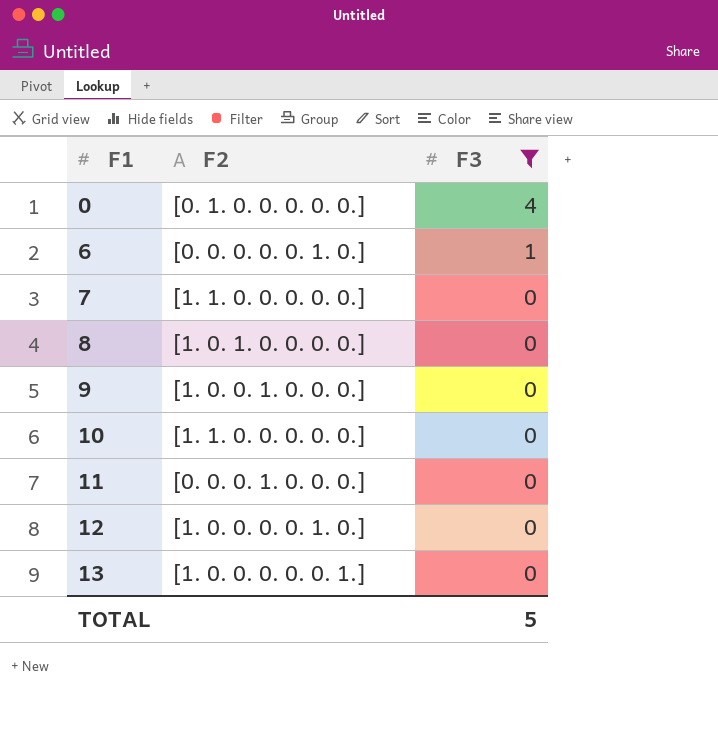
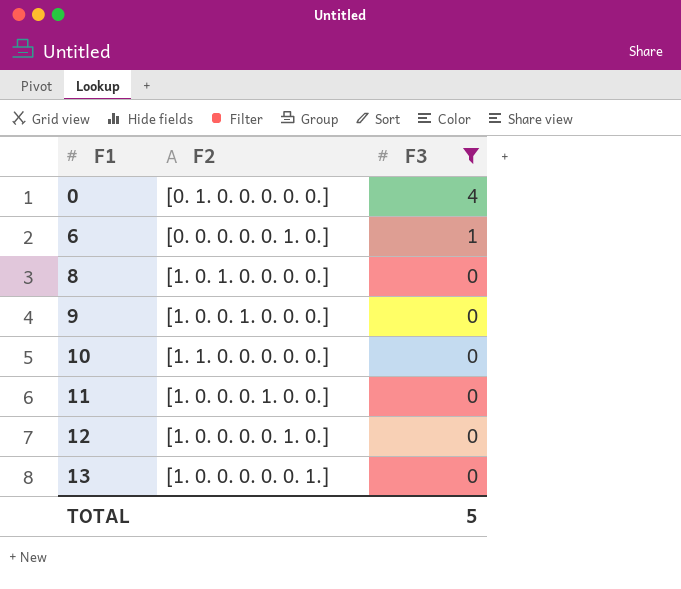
row 7: [1. 1. 0. 0. 0. 0. 0.] | 0 -> none
11 | F2: [0. 0. 0. 1. 0. 0. 0.] -> [1. 0. 0. 0. 1. 0. 0.]

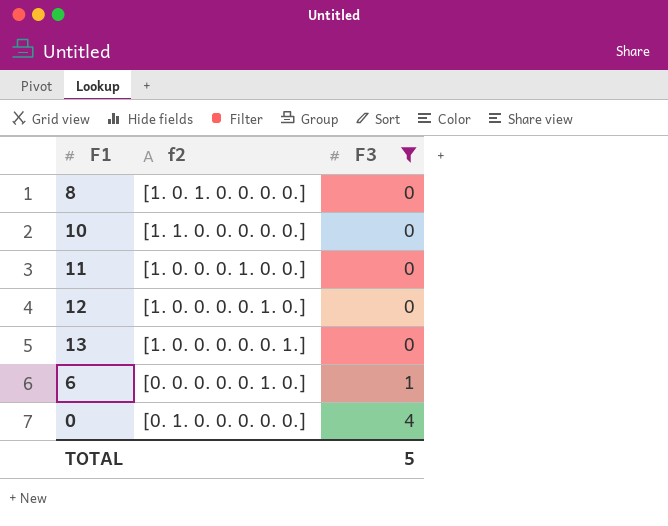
row order: F1 ascending -> F3 ascending
column name: F2 -> f2
row 9: [1. 0. 0. 1. 0. 0. 0.] | 0 -> none

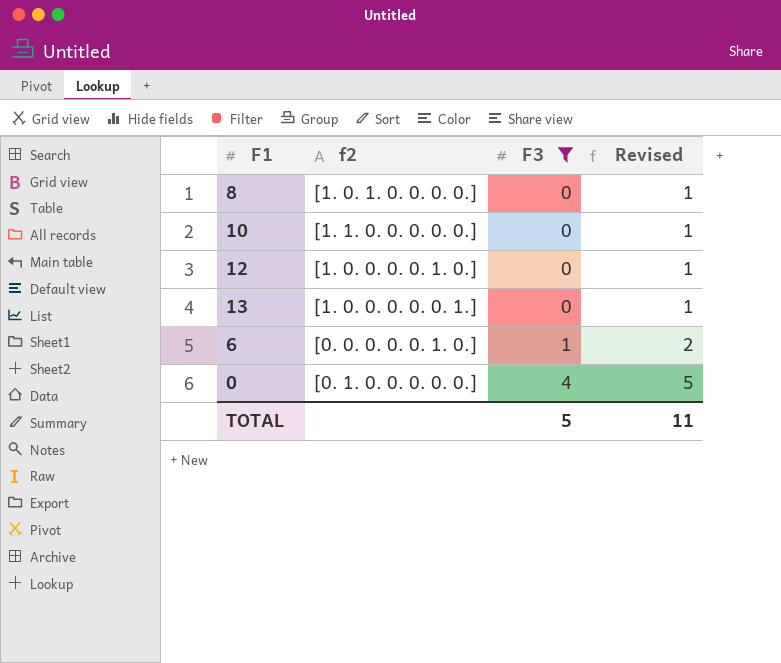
column Revised | formula: none -> [F3] + 1
row 11: [1. 0. 0. 0. 1. 0. 0.] | 0 -> none

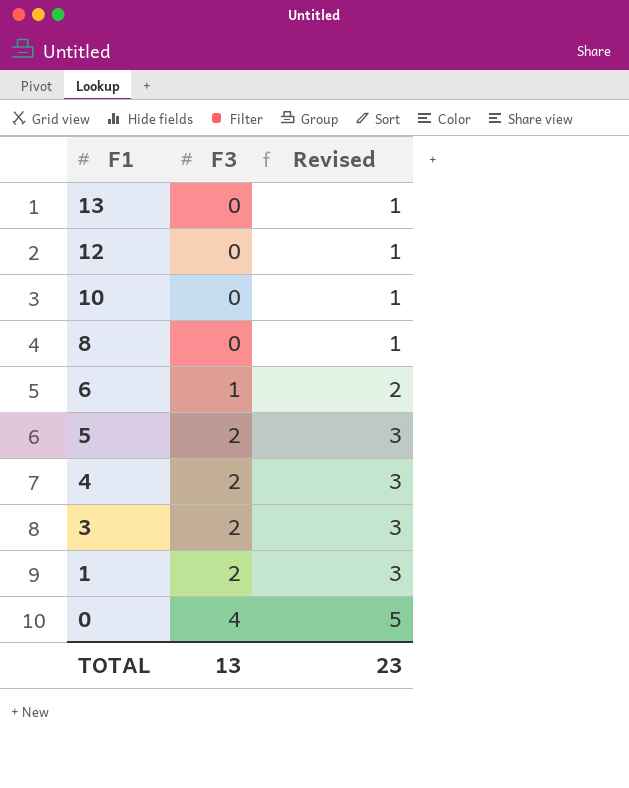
filter: F3 != 2 -> none
row order: F3 ascending -> F1 descending
column f2 | position: 2 -> none
TOTAL | F3: 5 -> 13
TOTAL | Revised: 11 -> 23

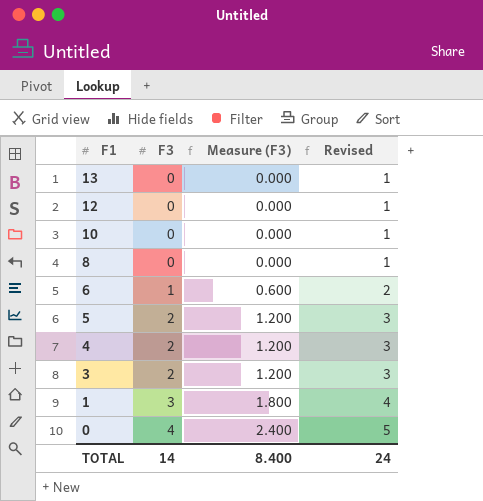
column Measure (F3) | formula: none -> [F3] * 0.6
1 | F3: 2 -> 3
1 | Revised: 3 -> 4
TOTAL | F3: 13 -> 14
TOTAL | Revised: 23 -> 24

